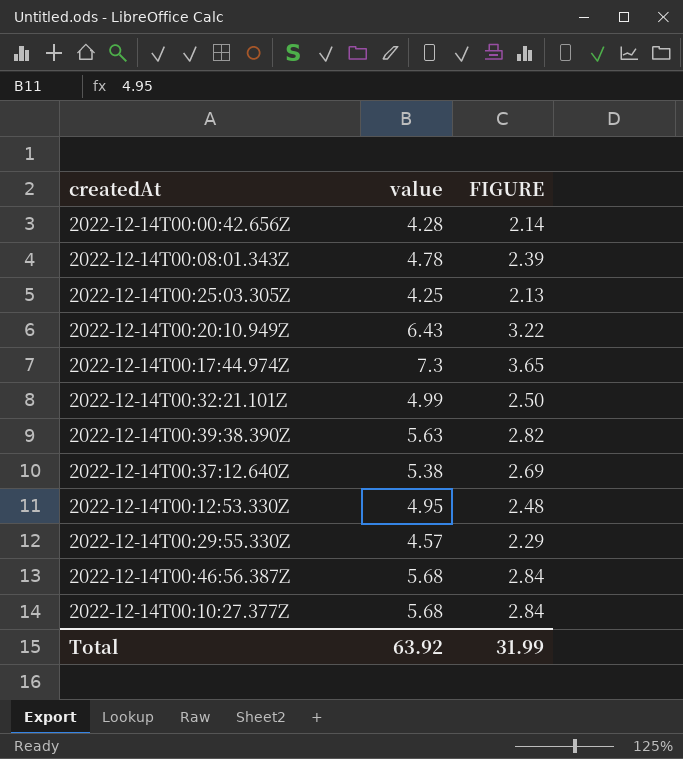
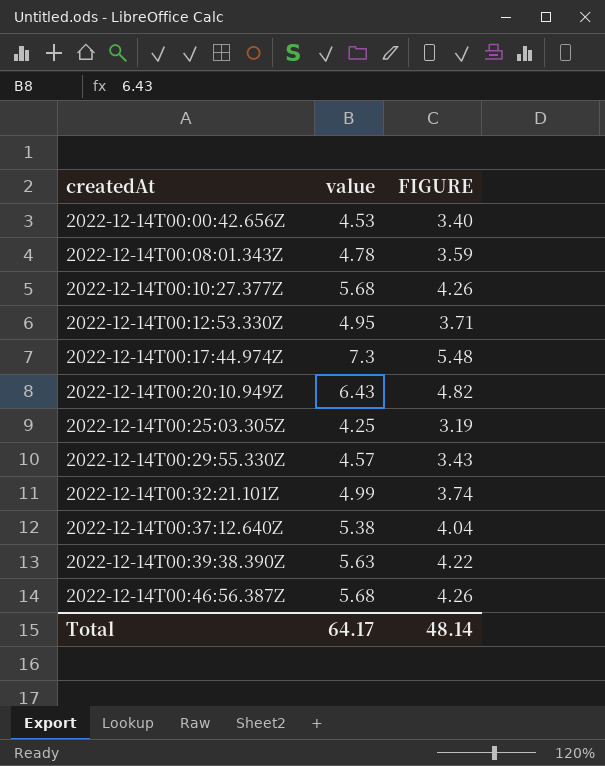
row order: none -> createdAt ascending
column FIGURE | formula: [value] * 0.5 -> [value] * 0.75
2022-12-14T00:00:42.656Z | value: 4.28 -> 4.53
Total | value: 63.92 -> 64.17
Total | FIGURE: 31.99 -> 48.14

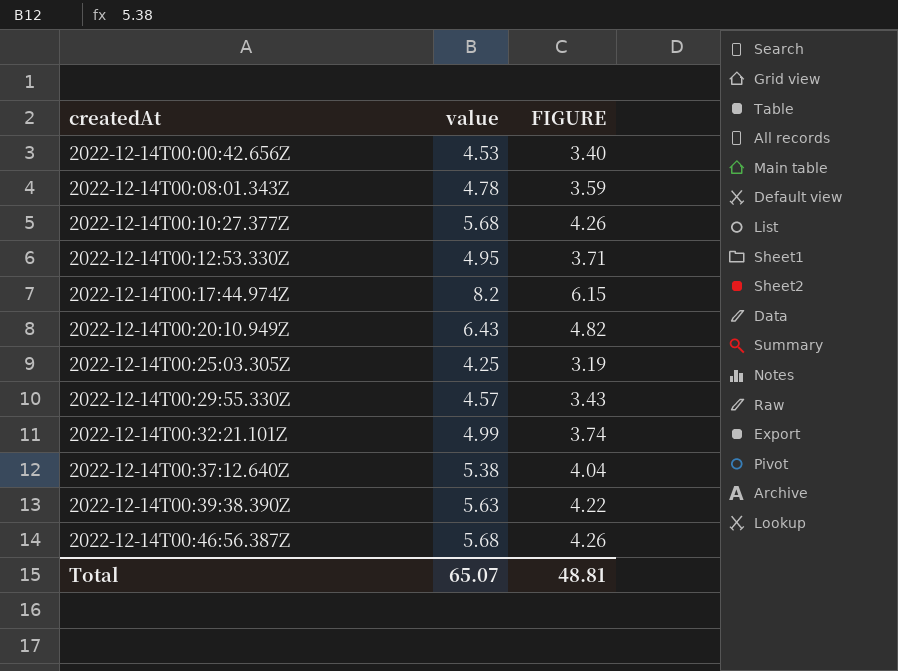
2022-12-14T00:17:44.974Z | value: 7.3 -> 8.2
2022-12-14T00:17:44.974Z | FIGURE: 5.48 -> 6.15
Total | value: 64.17 -> 65.07
Total | FIGURE: 48.14 -> 48.81

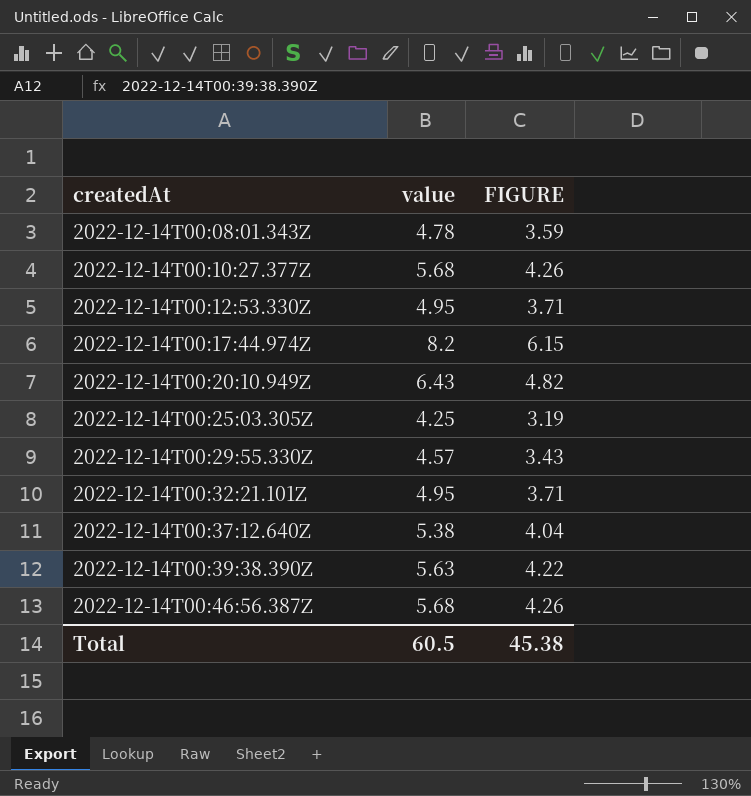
row 2022-12-14T00:00:42.656Z: 4.53 | 3.40 -> none
2022-12-14T00:32:21.101Z | value: 4.99 -> 4.95
2022-12-14T00:32:21.101Z | FIGURE: 3.74 -> 3.71
Total | value: 65.07 -> 60.5
Total | FIGURE: 48.81 -> 45.38

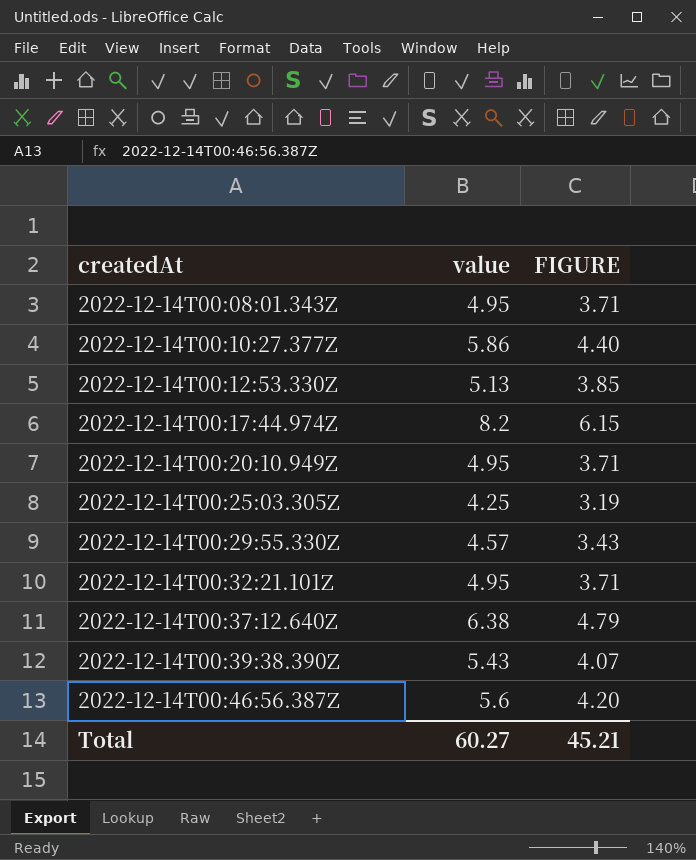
2022-12-14T00:08:01.343Z | value: 4.78 -> 4.95
2022-12-14T00:08:01.343Z | FIGURE: 3.59 -> 3.71
2022-12-14T00:10:27.377Z | value: 5.68 -> 5.86
2022-12-14T00:10:27.377Z | FIGURE: 4.26 -> 4.40
2022-12-14T00:12:53.330Z | value: 4.95 -> 5.13
2022-12-14T00:12:53.330Z | FIGURE: 3.71 -> 3.85
2022-12-14T00:20:10.949Z | value: 6.43 -> 4.95
2022-12-14T00:20:10.949Z | FIGURE: 4.82 -> 3.71
2022-12-14T00:37:12.640Z | value: 5.38 -> 6.38
2022-12-14T00:37:12.640Z | FIGURE: 4.04 -> 4.79
2022-12-14T00:39:38.390Z | value: 5.63 -> 5.43
2022-12-14T00:39:38.390Z | FIGURE: 4.22 -> 4.07
2022-12-14T00:46:56.387Z | value: 5.68 -> 5.6
2022-12-14T00:46:56.387Z | FIGURE: 4.26 -> 4.20
Total | value: 60.5 -> 60.27
Total | FIGURE: 45.38 -> 45.21

